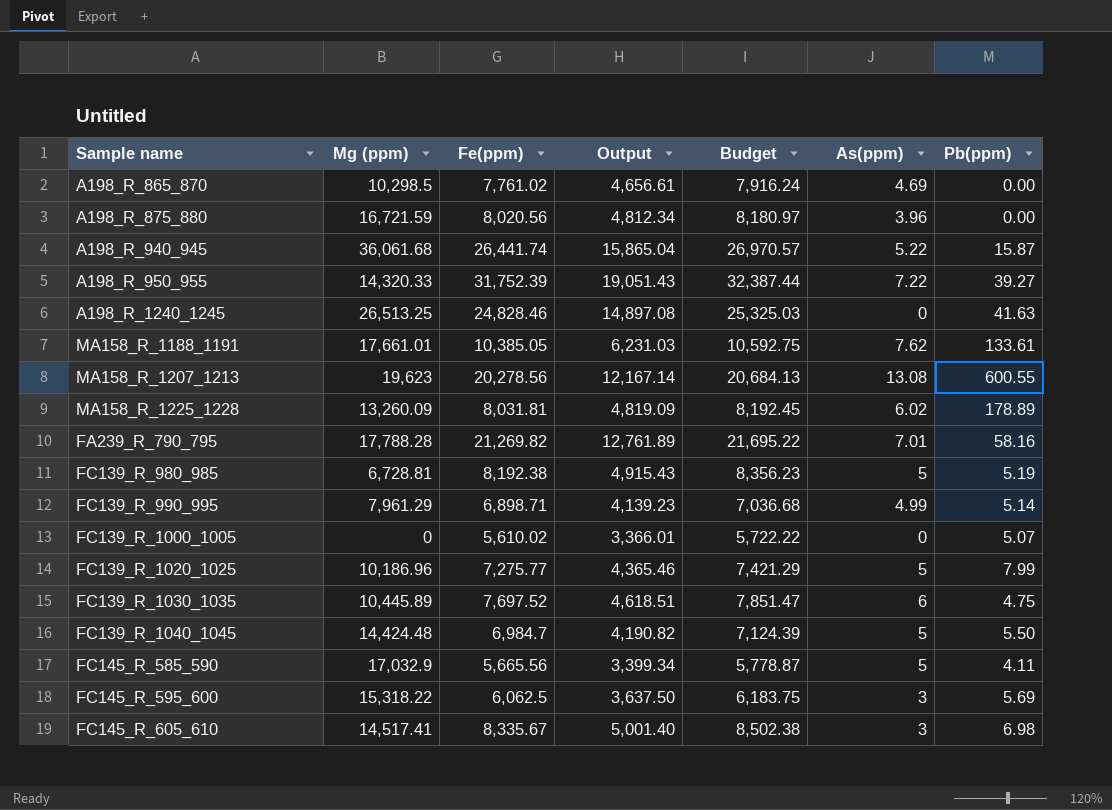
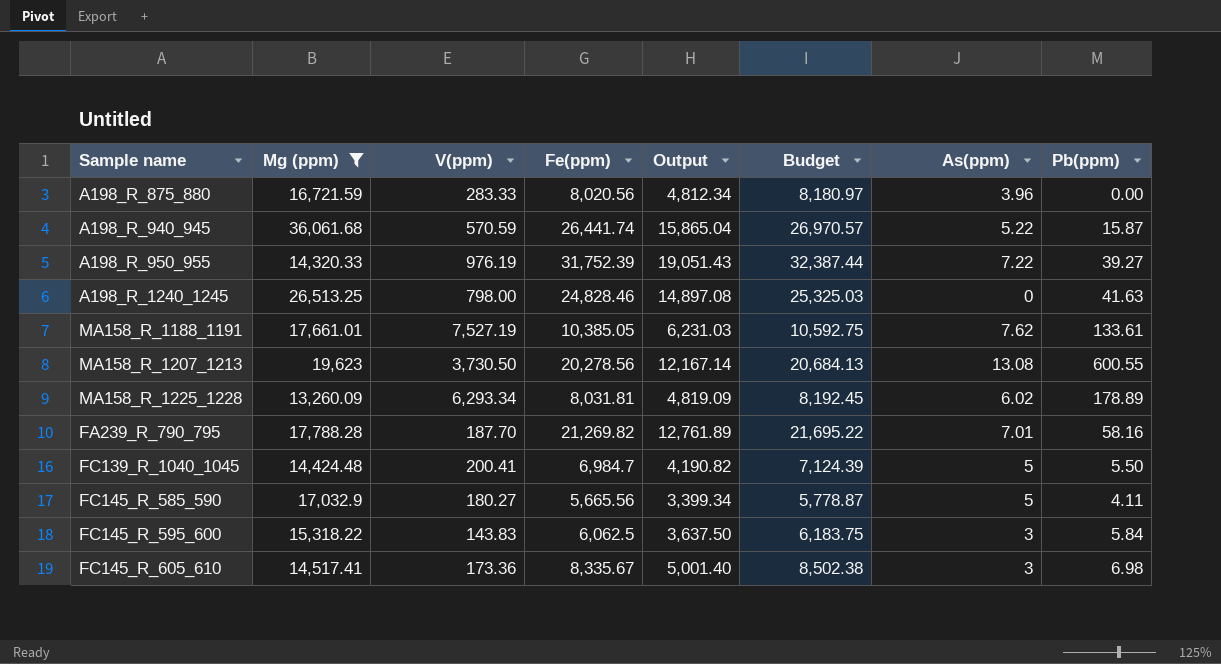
filter: none -> Mg (ppm) >= 13,260.09
column V(ppm) | position: none -> 3
FC145_R_595_600 | Pb(ppm): 5.69 -> 5.84

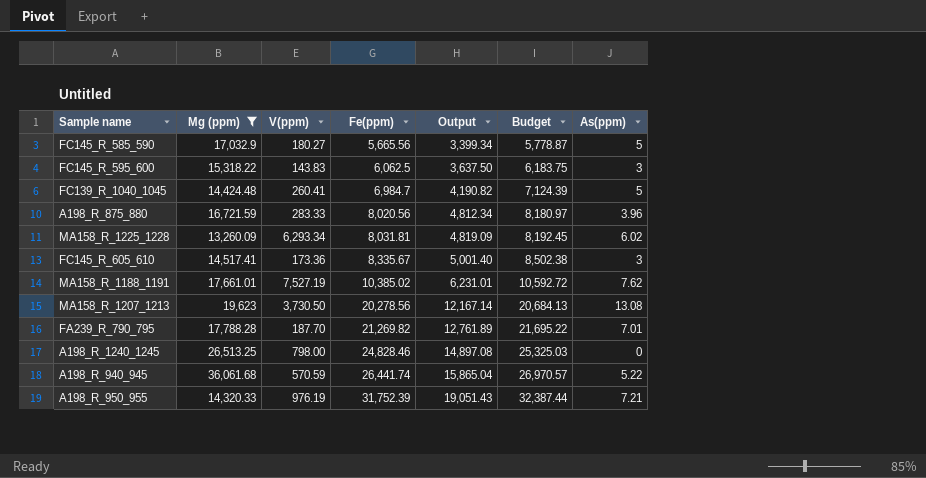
row order: none -> Fe(ppm) ascending
column Pb(ppm) | position: 8 -> none
FC139_R_1040_1045 | V(ppm): 200.41 -> 260.41
MA158_R_1188_1191 | Fe(ppm): 10,385.05 -> 10,385.02
MA158_R_1188_1191 | Output: 6,231.03 -> 6,231.01
MA158_R_1188_1191 | Budget: 10,592.75 -> 10,592.72
A198_R_950_955 | As(ppm): 7.22 -> 7.21

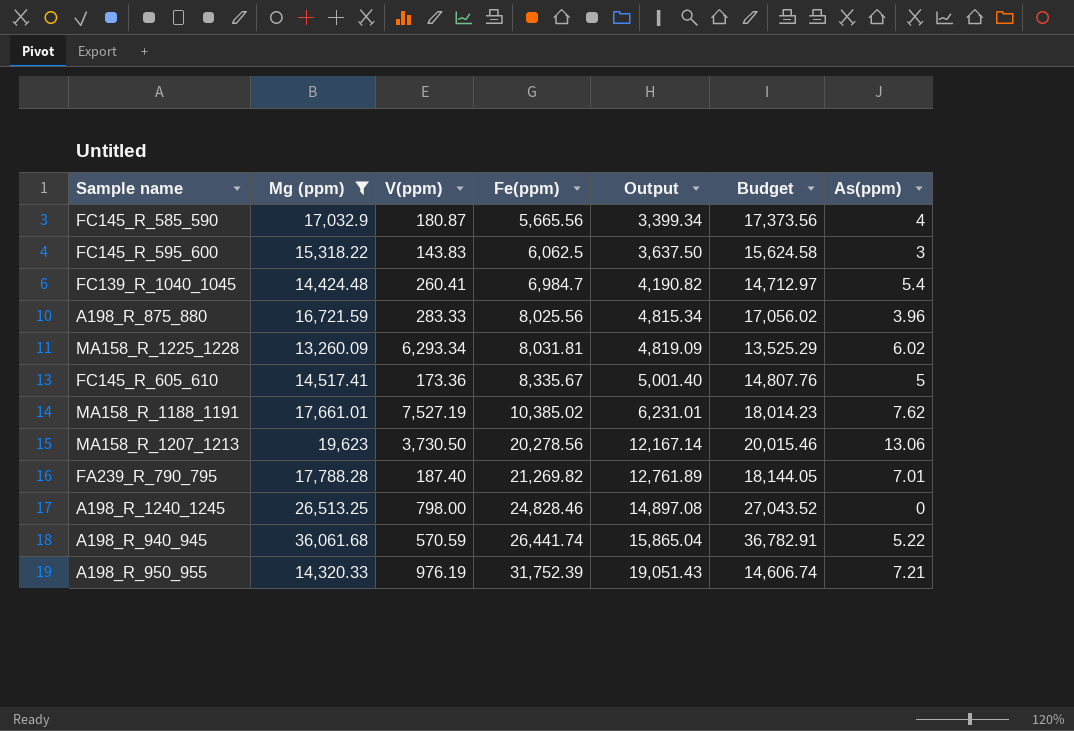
column Budget | formula: [Fe(ppm)] * 1.02 -> [Mg (ppm)] * 1.02
FC145_R_585_590 | V(ppm): 180.27 -> 180.87
FC145_R_585_590 | As(ppm): 5 -> 4
FC139_R_1040_1045 | As(ppm): 5 -> 5.4
A198_R_875_880 | Fe(ppm): 8,020.56 -> 8,025.56
A198_R_875_880 | Output: 4,812.34 -> 4,815.34
FC145_R_605_610 | As(ppm): 3 -> 5
MA158_R_1207_1213 | As(ppm): 13.08 -> 13.06
FA239_R_790_795 | V(ppm): 187.70 -> 187.40

